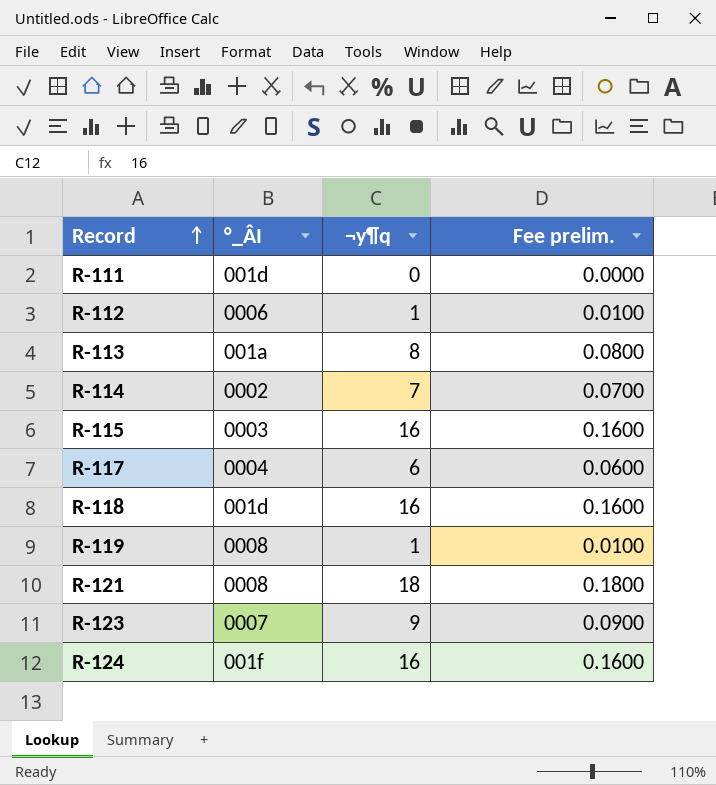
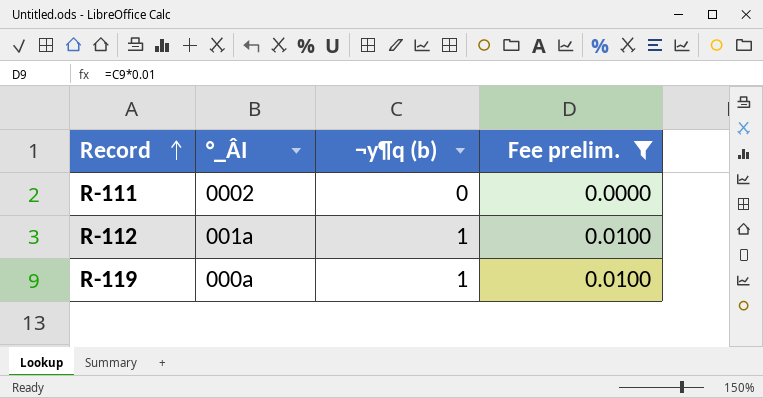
filter: none -> Fee prelim. <= 0.0100
column name: ¬y¶q -> ¬y¶q (b)
R-111 | °_ÂI: 001d -> 0002
R-112 | °_ÂI: 0006 -> 001a
R-119 | °_ÂI: 0008 -> 000a

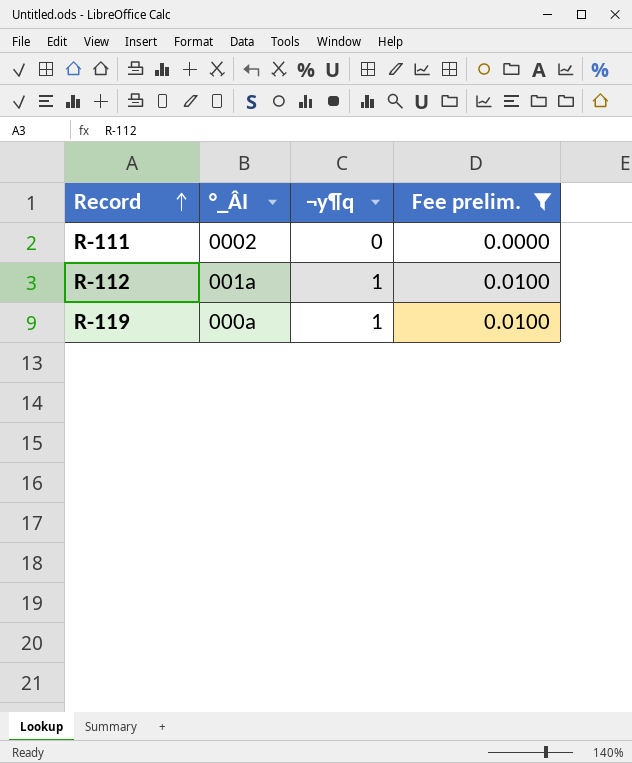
column name: ¬y¶q (b) -> ¬y¶q

